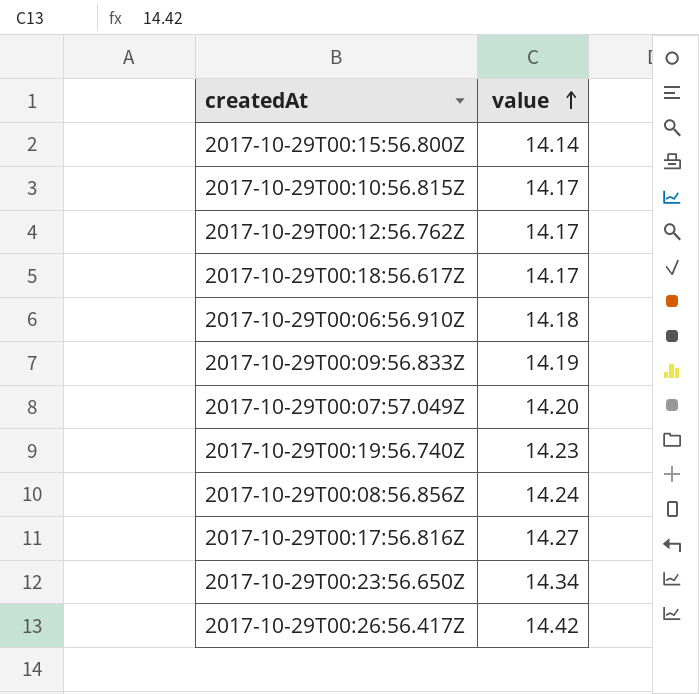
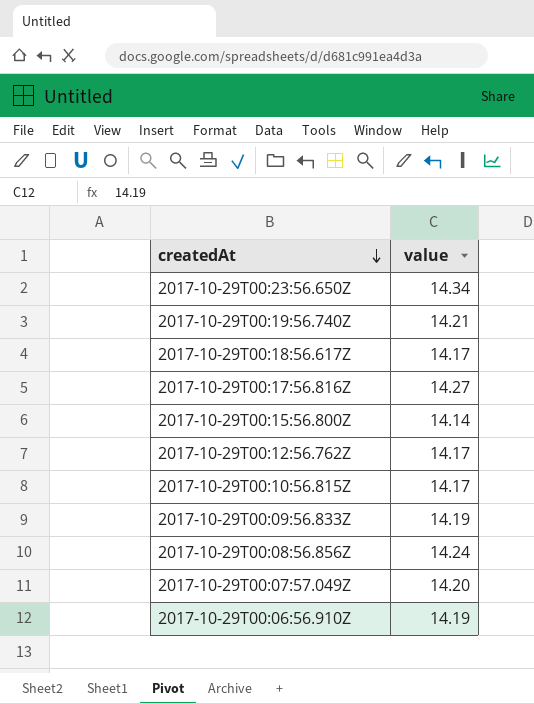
row order: value ascending -> createdAt descending
row 2017-10-29T00:26:56.417Z: 14.42 -> none
2017-10-29T00:19:56.740Z | value: 14.23 -> 14.21
2017-10-29T00:06:56.910Z | value: 14.18 -> 14.19

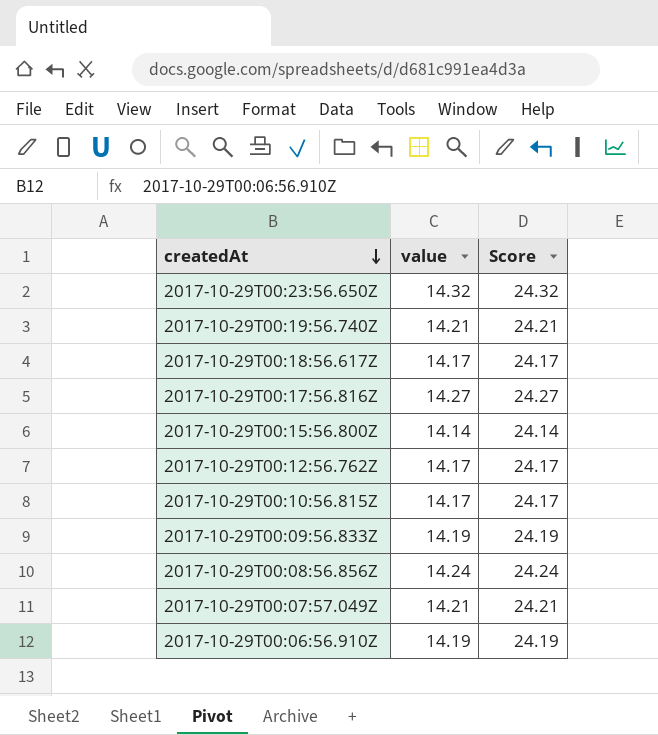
column Score | formula: none -> [value] + 10
2017-10-29T00:23:56.650Z | value: 14.34 -> 14.32
2017-10-29T00:07:57.049Z | value: 14.20 -> 14.21

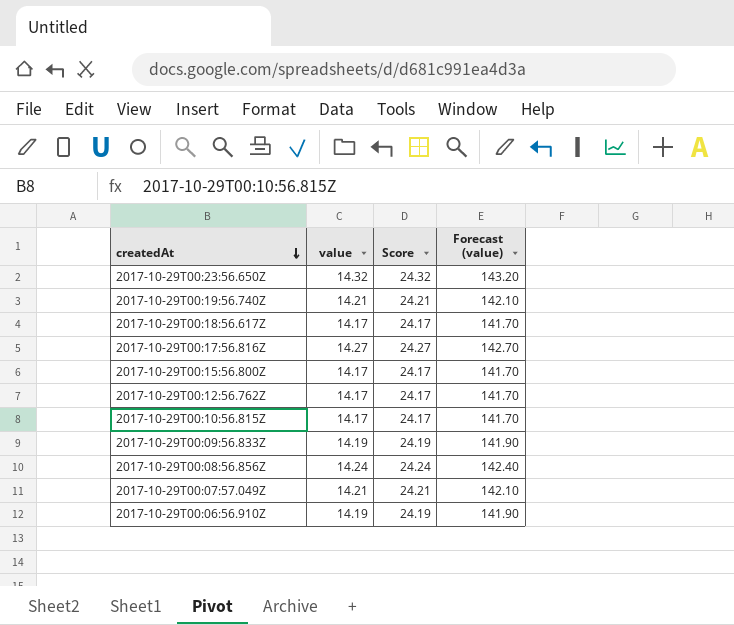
column Forecast (value) | formula: none -> [value] * 10
2017-10-29T00:15:56.800Z | value: 14.14 -> 14.17
2017-10-29T00:15:56.800Z | Score: 24.14 -> 24.17

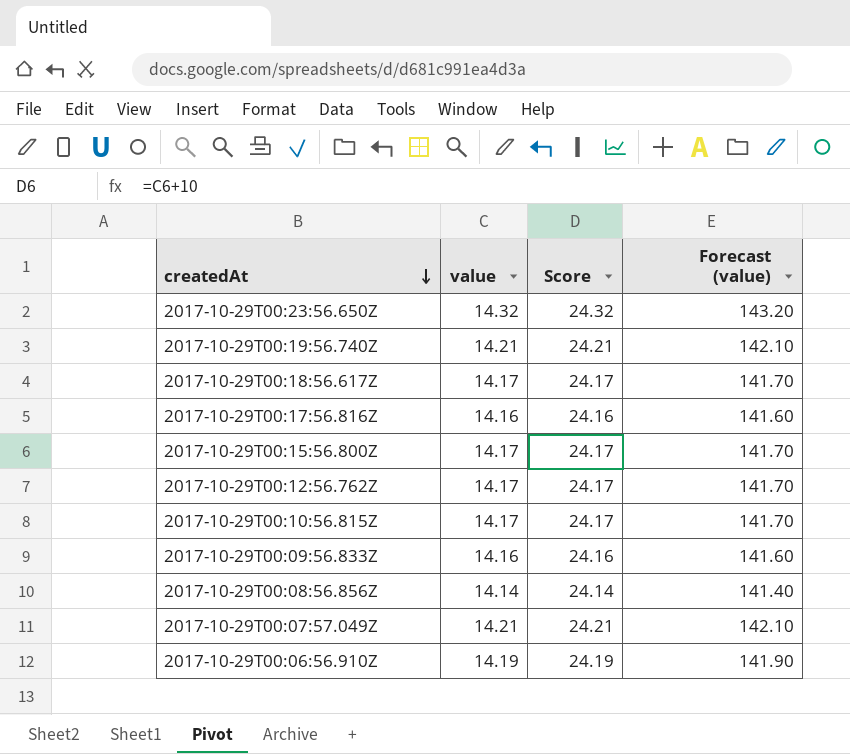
2017-10-29T00:17:56.816Z | value: 14.27 -> 14.16
2017-10-29T00:17:56.816Z | Score: 24.27 -> 24.16
2017-10-29T00:17:56.816Z | Forecast (value): 142.70 -> 141.60
2017-10-29T00:09:56.833Z | value: 14.19 -> 14.16
2017-10-29T00:09:56.833Z | Score: 24.19 -> 24.16
2017-10-29T00:09:56.833Z | Forecast (value): 141.90 -> 141.60
2017-10-29T00:08:56.856Z | value: 14.24 -> 14.14
2017-10-29T00:08:56.856Z | Score: 24.24 -> 24.14
2017-10-29T00:08:56.856Z | Forecast (value): 142.40 -> 141.40

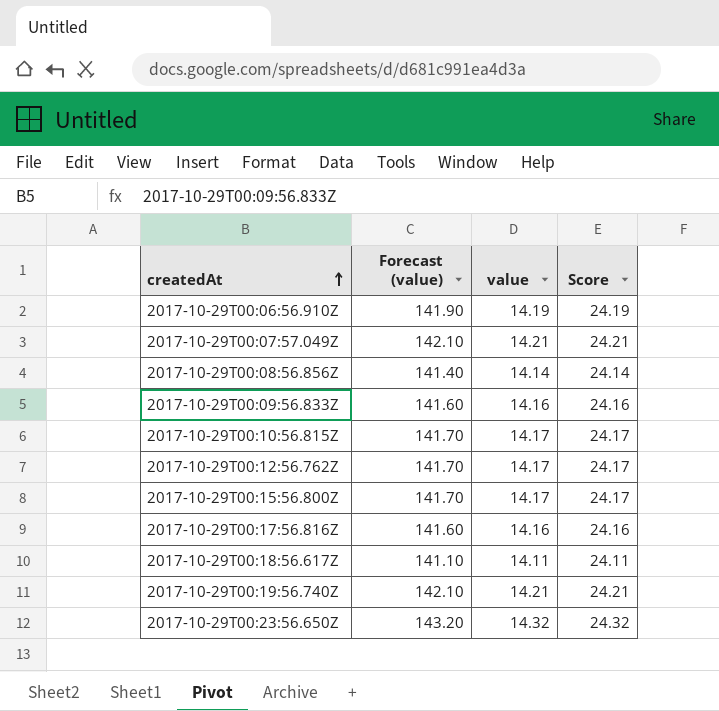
row order: createdAt descending -> createdAt ascending
column Forecast (value) | position: 4 -> 2
2017-10-29T00:18:56.617Z | Forecast (value): 141.70 -> 141.10
2017-10-29T00:18:56.617Z | value: 14.17 -> 14.11
2017-10-29T00:18:56.617Z | Score: 24.17 -> 24.11

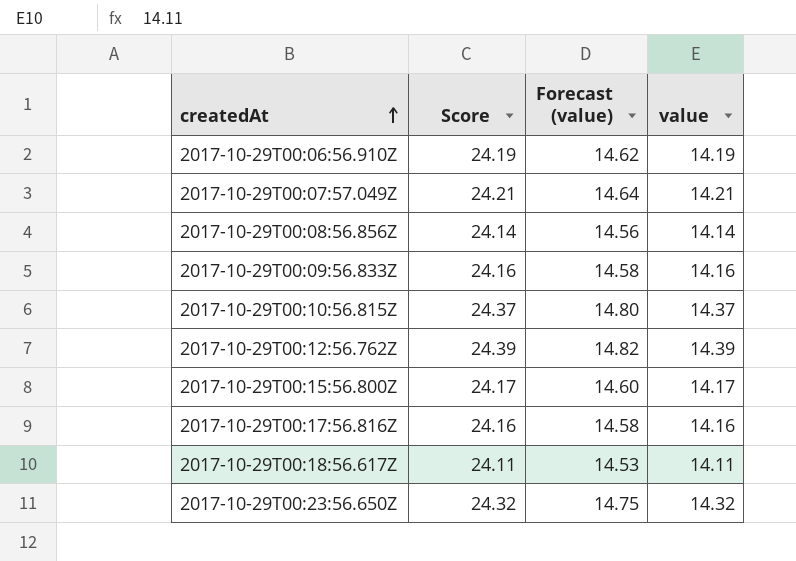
column Score | position: 4 -> 2
column Forecast (value) | formula: [value] * 10 -> [value] * 1.03
row 2017-10-29T00:19:56.740Z: 142.10 | 14.21 | 24.21 -> none
2017-10-29T00:10:56.815Z | Score: 24.17 -> 24.37
2017-10-29T00:10:56.815Z | value: 14.17 -> 14.37
2017-10-29T00:12:56.762Z | Score: 24.17 -> 24.39
2017-10-29T00:12:56.762Z | value: 14.17 -> 14.39

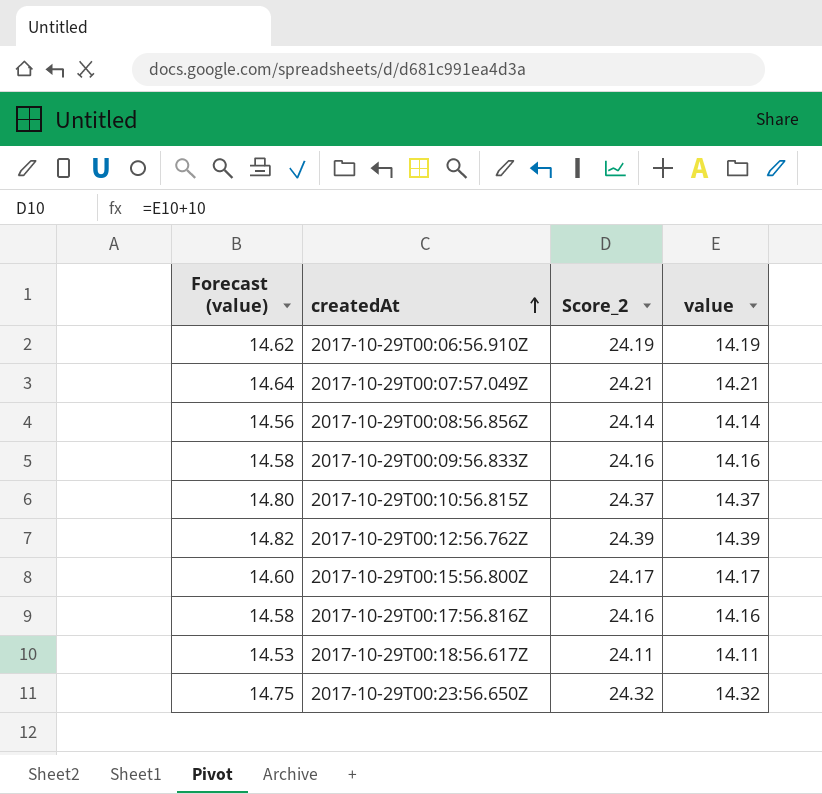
column Forecast (value) | position: 3 -> 1
column name: Score -> Score_2

